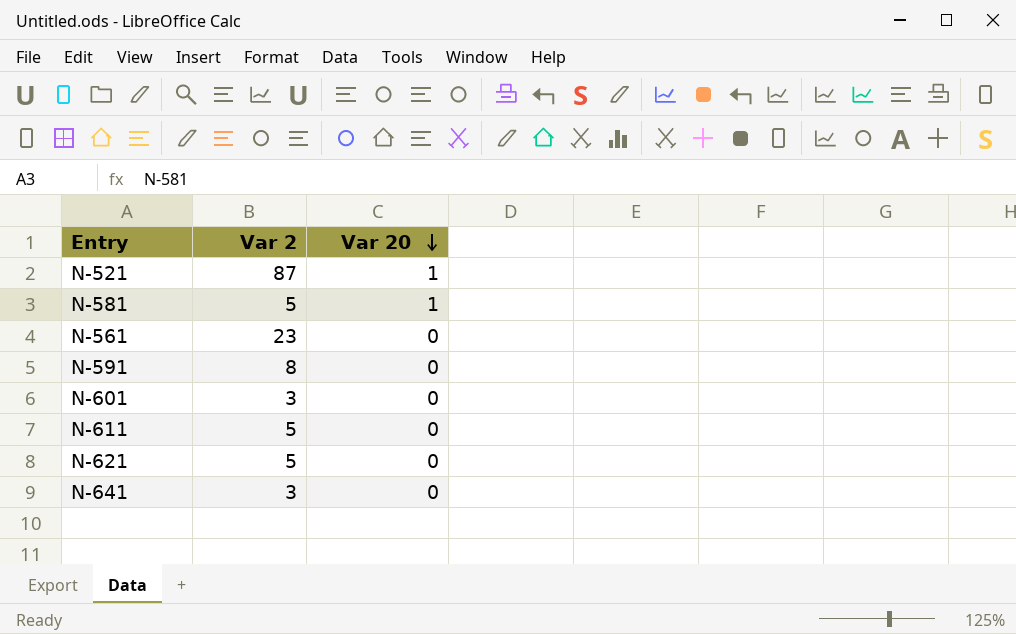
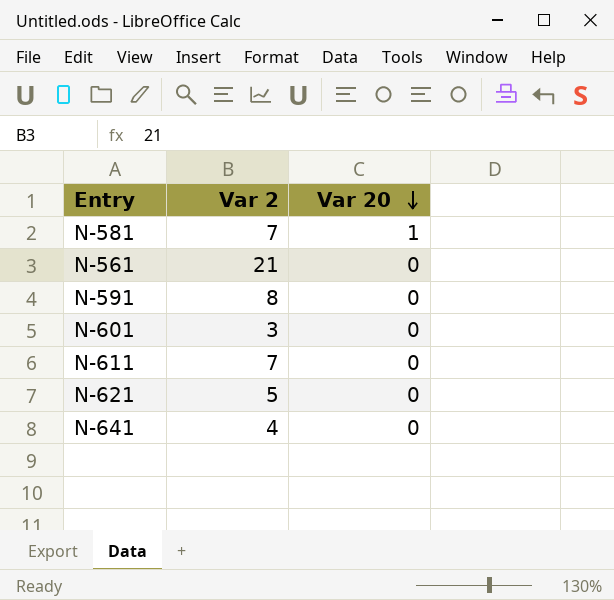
row N-521: 87 | 1 -> none
N-581 | Var 2: 5 -> 7
N-561 | Var 2: 23 -> 21
N-611 | Var 2: 5 -> 7
N-641 | Var 2: 3 -> 4

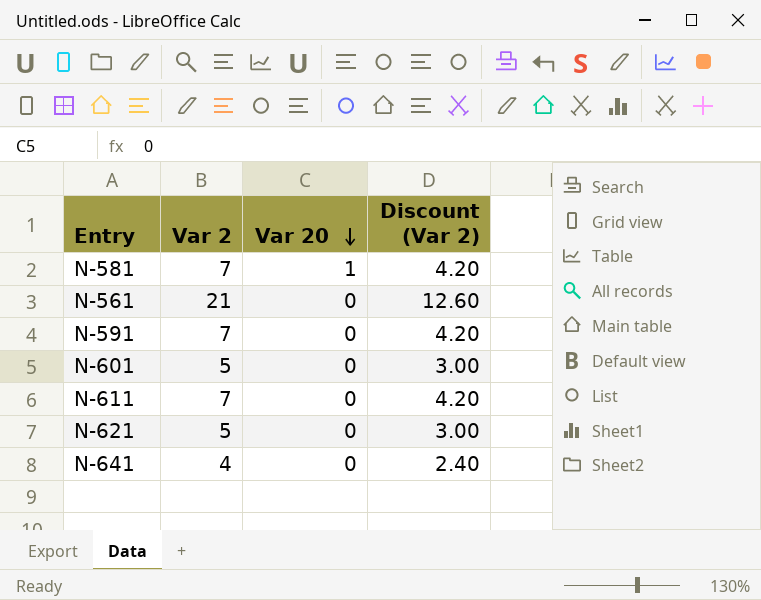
column Discount (Var 2) | formula: none -> [Var 2] * 0.6
N-591 | Var 2: 8 -> 7
N-601 | Var 2: 3 -> 5

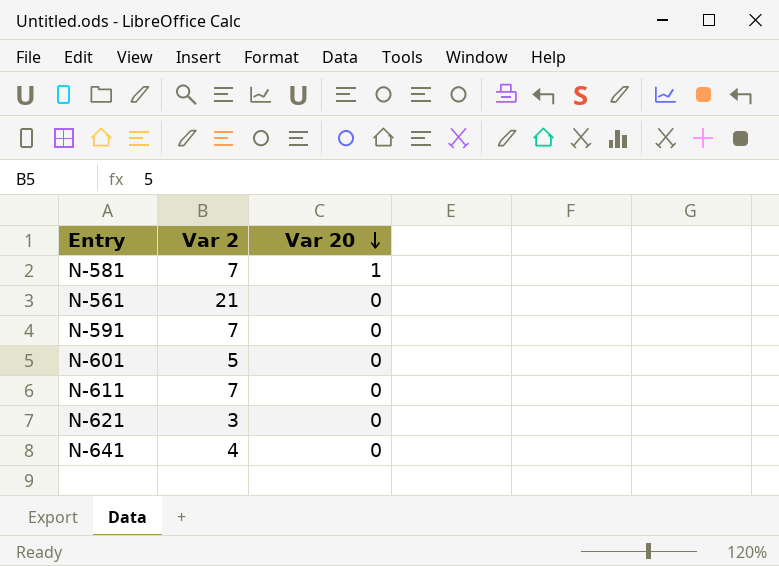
column Discount (Var 2) | formula: [Var 2] * 0.6 -> none
N-621 | Var 2: 5 -> 3

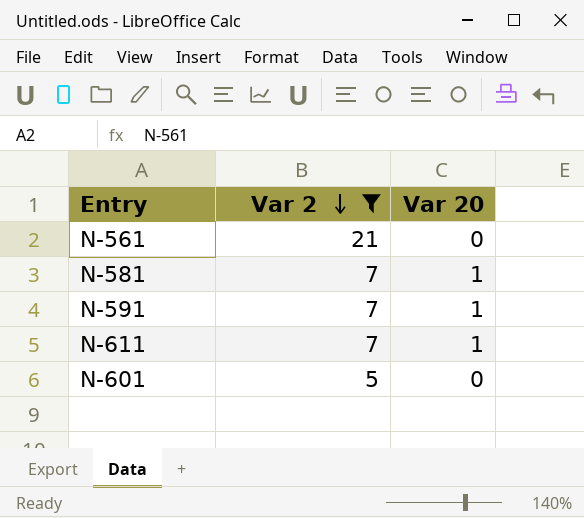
filter: none -> Var 2 >= 5
row order: Var 20 descending -> Var 2 descending
N-591 | Var 20: 0 -> 1
N-611 | Var 20: 0 -> 1

